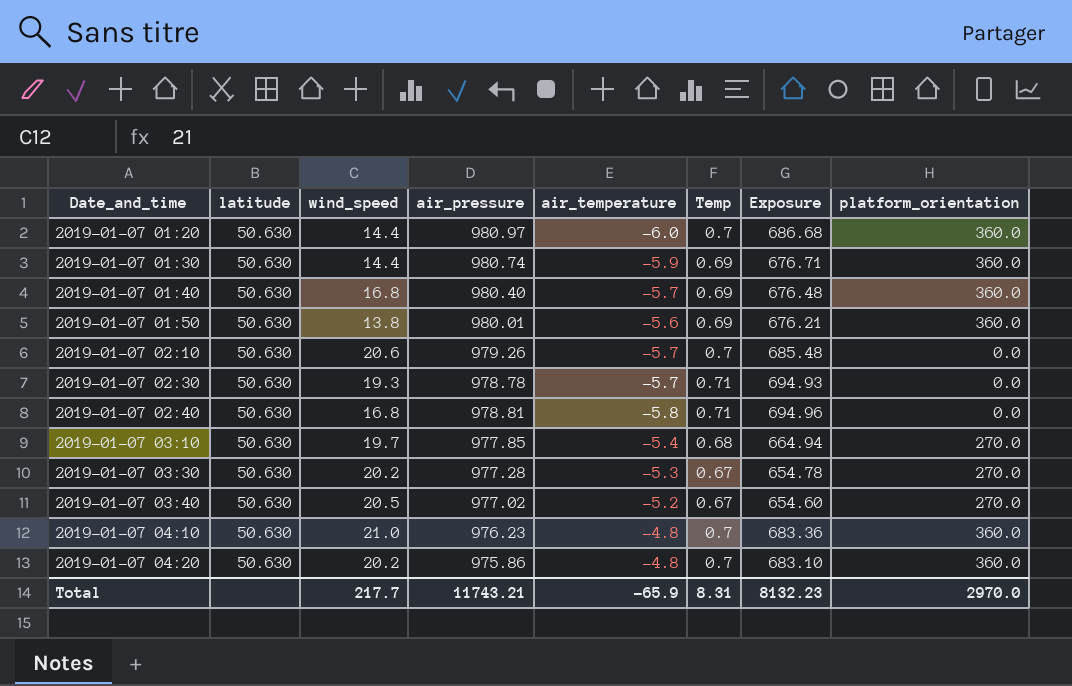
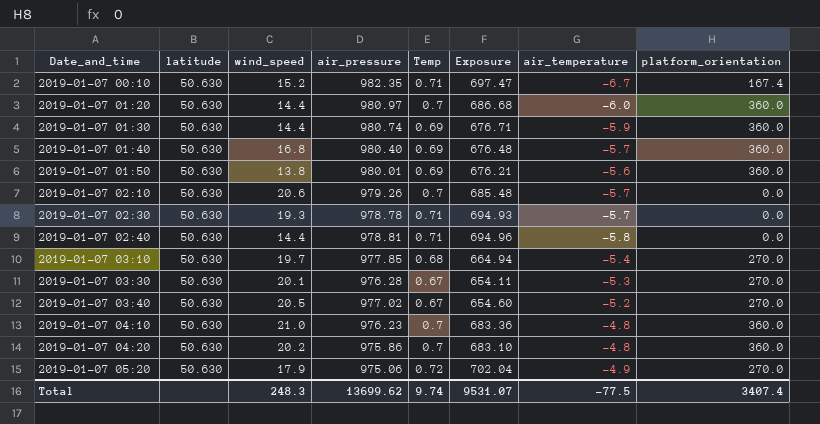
column air_temperature | position: 5 -> 7
row 2019-01-07 00:10: none -> 50.630 | 15.2 | 982.35 | 0.71 | 697.47 | -6.7 | 167.4
2019-01-07 02:40 | wind_speed: 16.8 -> 14.4
2019-01-07 03:30 | wind_speed: 20.2 -> 20.1
2019-01-07 03:30 | air_pressure: 977.28 -> 976.28
2019-01-07 03:30 | Exposure: 654.78 -> 654.11
row 2019-01-07 05:20: none -> 50.630 | 17.9 | 975.06 | 0.72 | 702.04 | -4.9 | 270.0
Total | wind_speed: 217.7 -> 248.3
Total | air_pressure: 11743.21 -> 13699.62
Total | Temp: 8.31 -> 9.74
Total | Exposure: 8132.23 -> 9531.07
Total | air_temperature: -65.9 -> -77.5
Total | platform_orientation: 2970.0 -> 3407.4

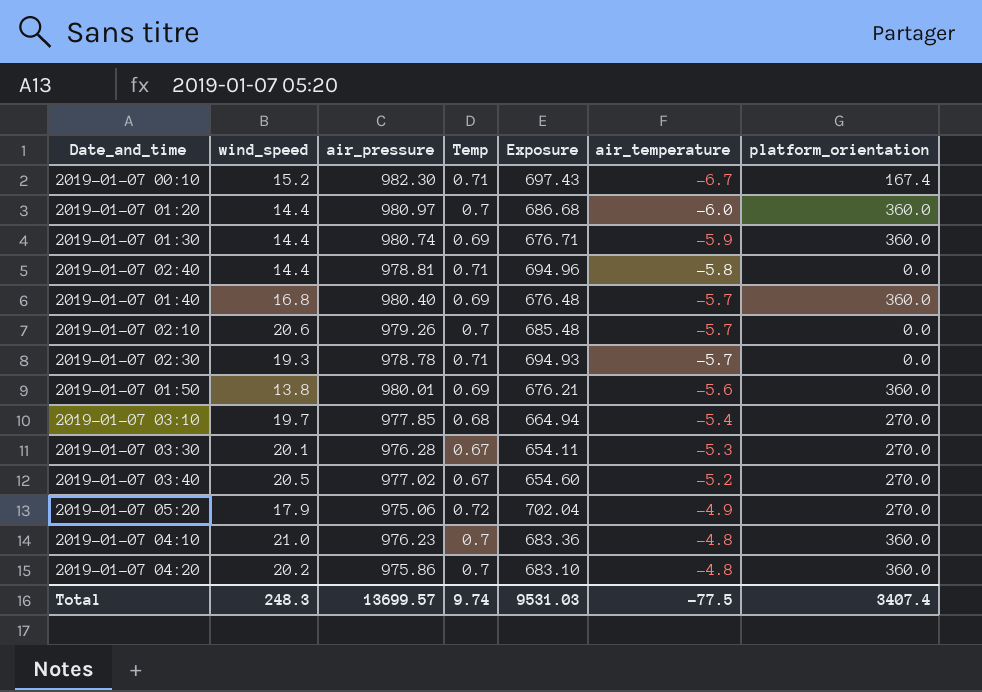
row order: Date_and_time ascending -> air_temperature ascending
column latitude | position: 2 -> none
2019-01-07 00:10 | air_pressure: 982.35 -> 982.30
2019-01-07 00:10 | Exposure: 697.47 -> 697.43
Total | air_pressure: 13699.62 -> 13699.57
Total | Exposure: 9531.07 -> 9531.03

